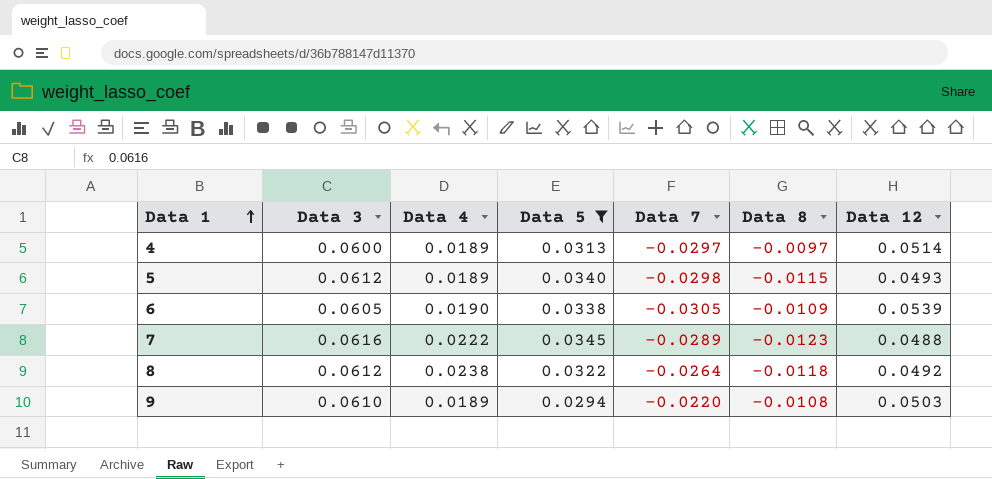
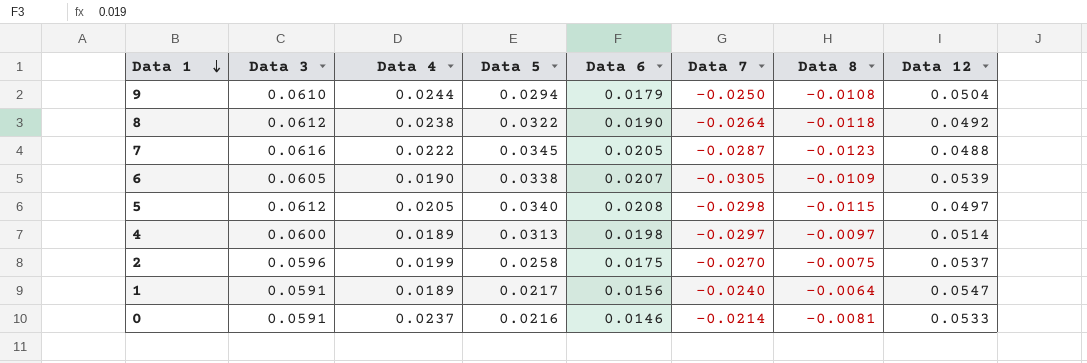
filter: Data 5 >= 0.0294 -> none
row order: Data 1 ascending -> Data 1 descending
column Data 6 | position: none -> 5
9 | Data 4: 0.0189 -> 0.0244
9 | Data 7: -0.0220 -> -0.0250
9 | Data 12: 0.0503 -> 0.0504
7 | Data 7: -0.0289 -> -0.0287
5 | Data 4: 0.0189 -> 0.0205
5 | Data 12: 0.0493 -> 0.0497

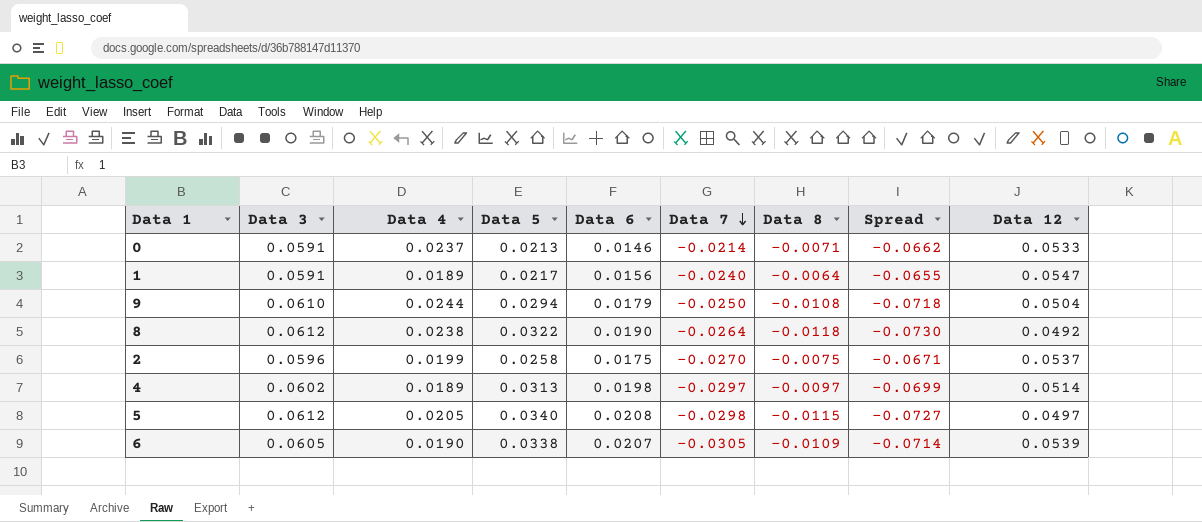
row order: Data 1 descending -> Data 7 descending
column Spread | formula: none -> [Data 8] - [Data 3]
row 7: 0.0616 | 0.0222 | 0.0345 | 0.0205 | -0.0287 | -0.0123 | 0.0488 -> none
0 | Data 5: 0.0216 -> 0.0213
0 | Data 8: -0.0081 -> -0.0071
4 | Data 3: 0.0600 -> 0.0602

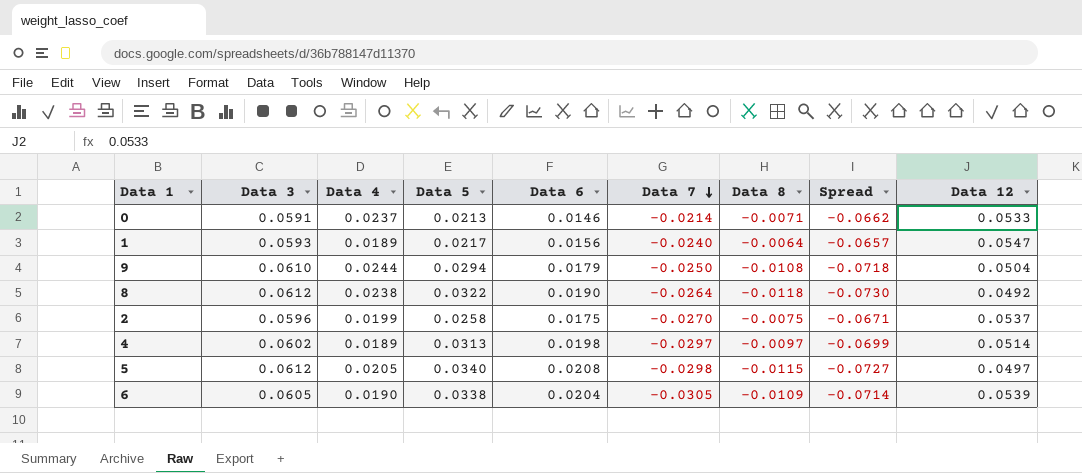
1 | Data 3: 0.0591 -> 0.0593
1 | Spread: -0.0655 -> -0.0657
6 | Data 6: 0.0207 -> 0.0204

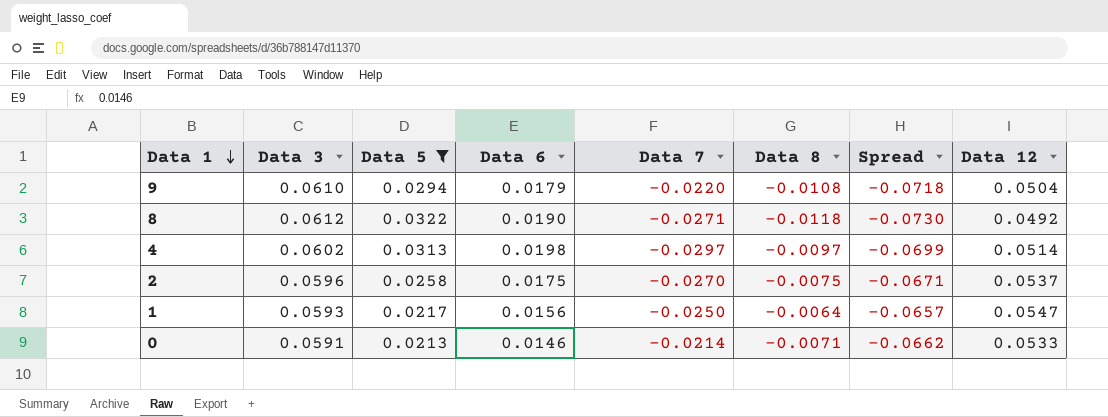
filter: none -> Data 5 <= 0.0322
row order: Data 7 descending -> Data 1 descending
column Data 4 | position: 3 -> none
9 | Data 7: -0.0250 -> -0.0220
8 | Data 7: -0.0264 -> -0.0271
1 | Data 7: -0.0240 -> -0.0250

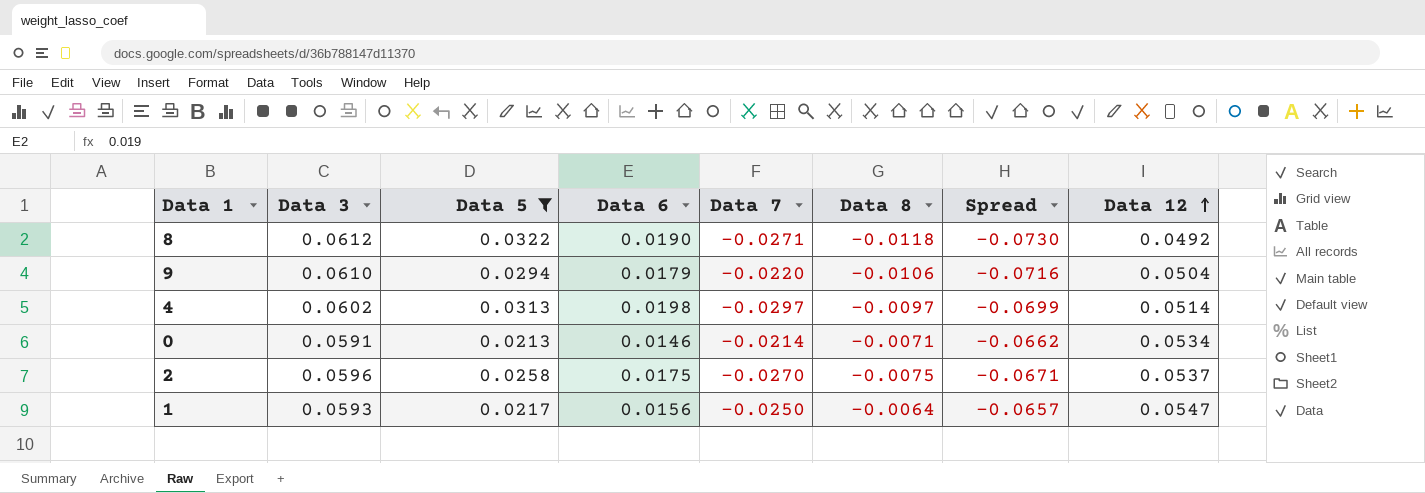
row order: Data 1 descending -> Data 12 ascending
9 | Data 8: -0.0108 -> -0.0106
9 | Spread: -0.0718 -> -0.0716
0 | Data 12: 0.0533 -> 0.0534

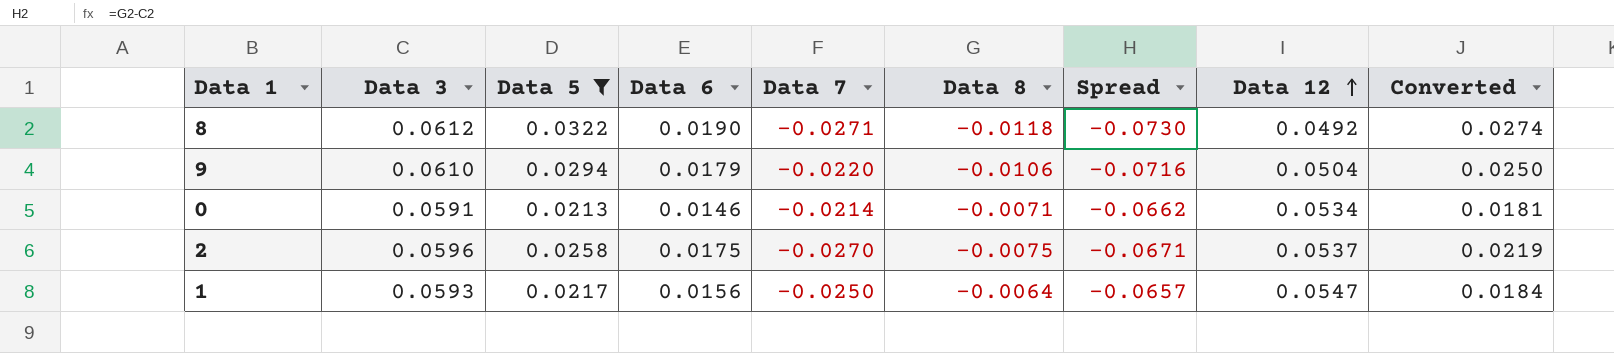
column Converted | formula: none -> [Data 5] * 0.85
row 4: 0.0602 | 0.0313 | 0.0198 | -0.0297 | -0.0097 | -0.0699 | 0.0514 -> none

